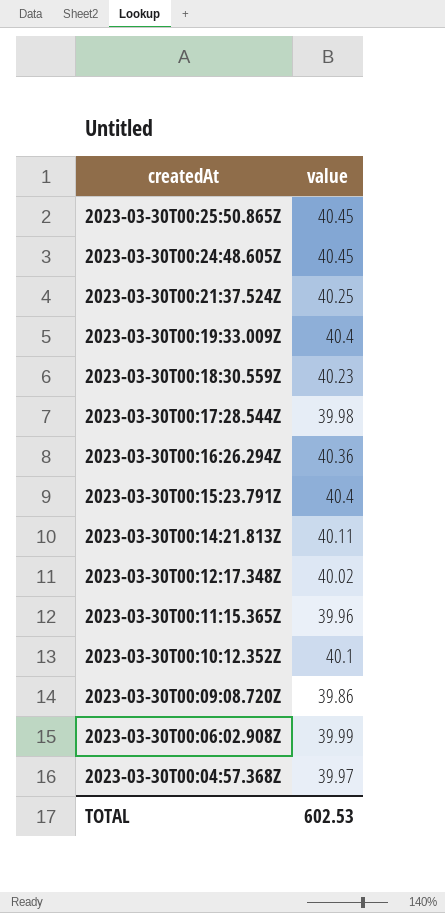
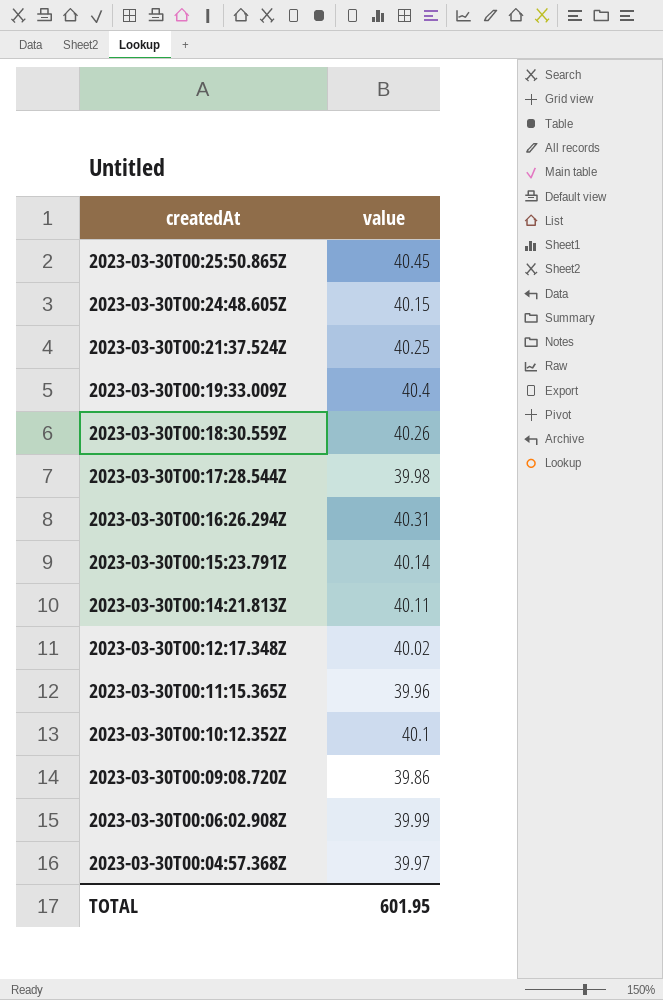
2023-03-30T00:24:48.605Z | value: 40.45 -> 40.15
2023-03-30T00:18:30.559Z | value: 40.23 -> 40.26
2023-03-30T00:16:26.294Z | value: 40.36 -> 40.31
2023-03-30T00:15:23.791Z | value: 40.4 -> 40.14
TOTAL | value: 602.53 -> 601.95

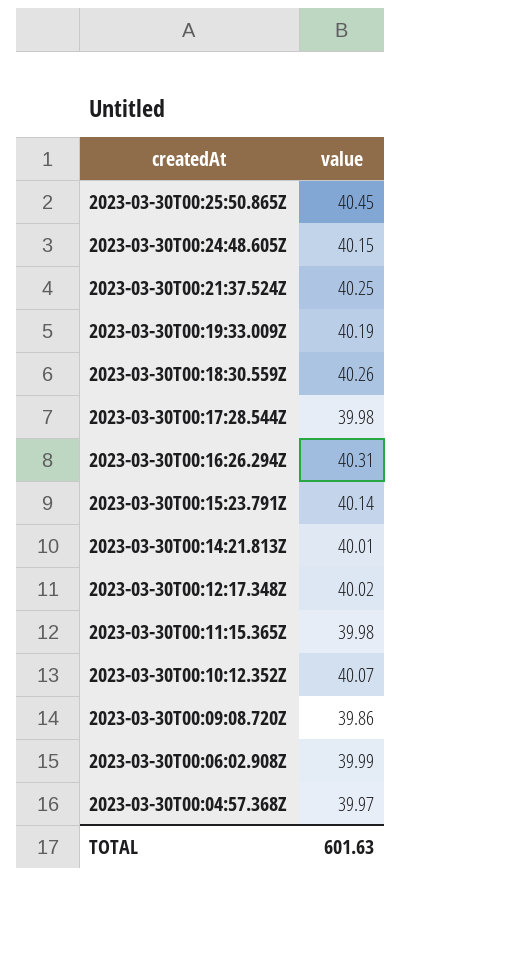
2023-03-30T00:19:33.009Z | value: 40.4 -> 40.19
2023-03-30T00:14:21.813Z | value: 40.11 -> 40.01
2023-03-30T00:11:15.365Z | value: 39.96 -> 39.98
2023-03-30T00:10:12.352Z | value: 40.1 -> 40.07
TOTAL | value: 601.95 -> 601.63

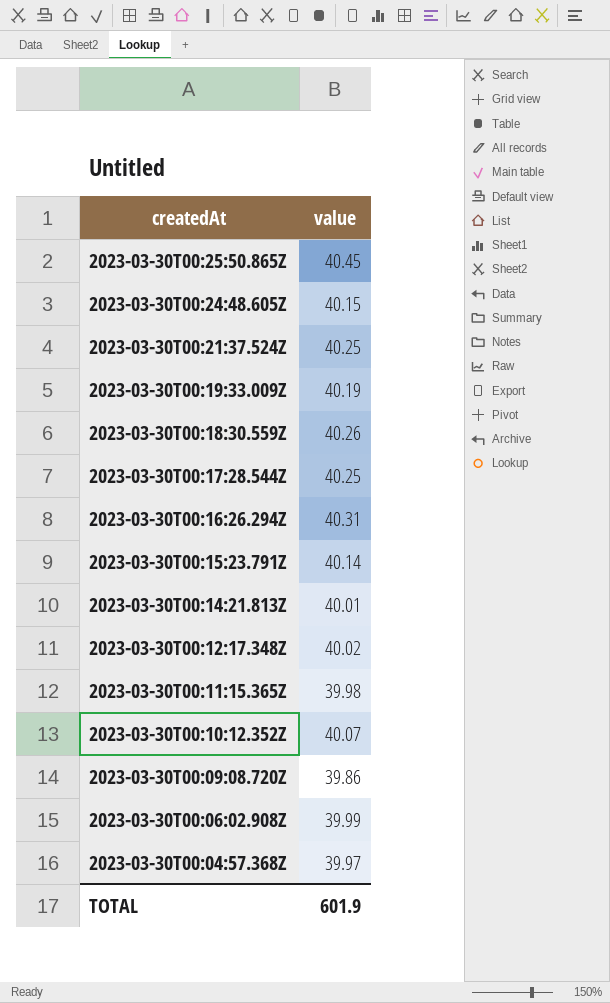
2023-03-30T00:17:28.544Z | value: 39.98 -> 40.25
TOTAL | value: 601.63 -> 601.9

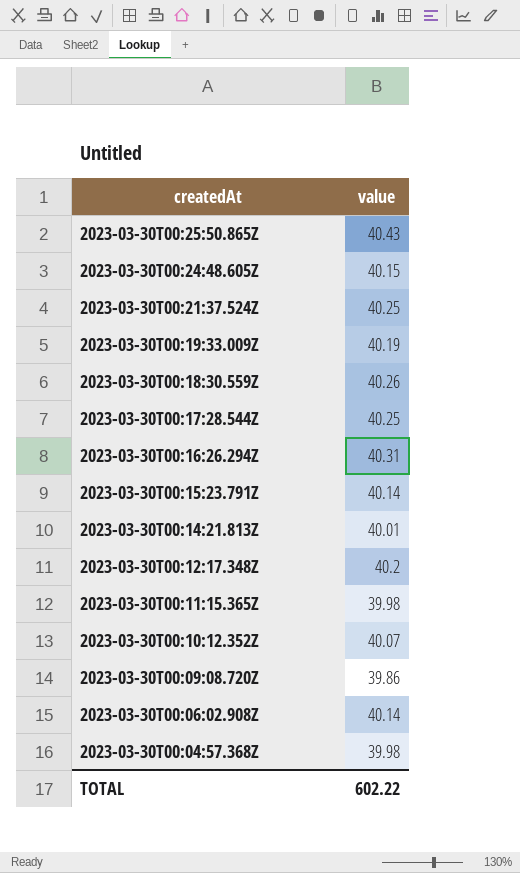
2023-03-30T00:25:50.865Z | value: 40.45 -> 40.43
2023-03-30T00:12:17.348Z | value: 40.02 -> 40.2
2023-03-30T00:06:02.908Z | value: 39.99 -> 40.14
2023-03-30T00:04:57.368Z | value: 39.97 -> 39.98
TOTAL | value: 601.9 -> 602.22

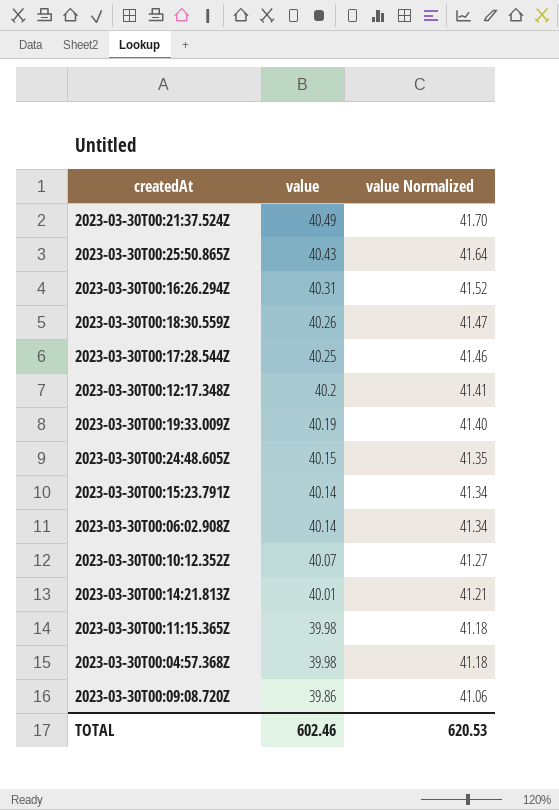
row order: createdAt descending -> value descending
column value Normalized | formula: none -> [value] * 1.03
2023-03-30T00:21:37.524Z | value: 40.25 -> 40.49
TOTAL | value: 602.22 -> 602.46

